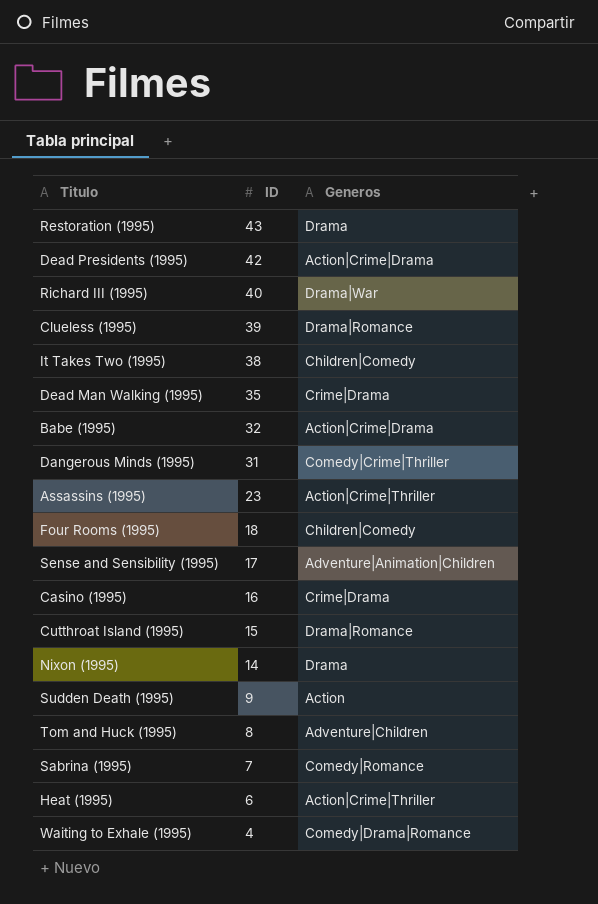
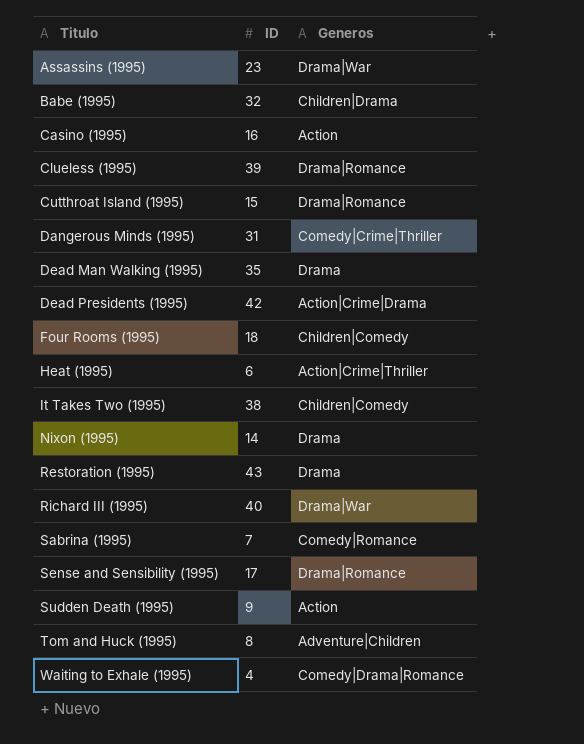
row order: ID descending -> Titulo ascending
Assassins (1995) | Generos: Action|Crime|Thriller -> Drama|War
Babe (1995) | Generos: Action|Crime|Drama -> Children|Drama
Casino (1995) | Generos: Crime|Drama -> Action
Dead Man Walking (1995) | Generos: Crime|Drama -> Drama
Sense and Sensibility (1995) | Generos: Adventure|Animation|Children -> Drama|Romance

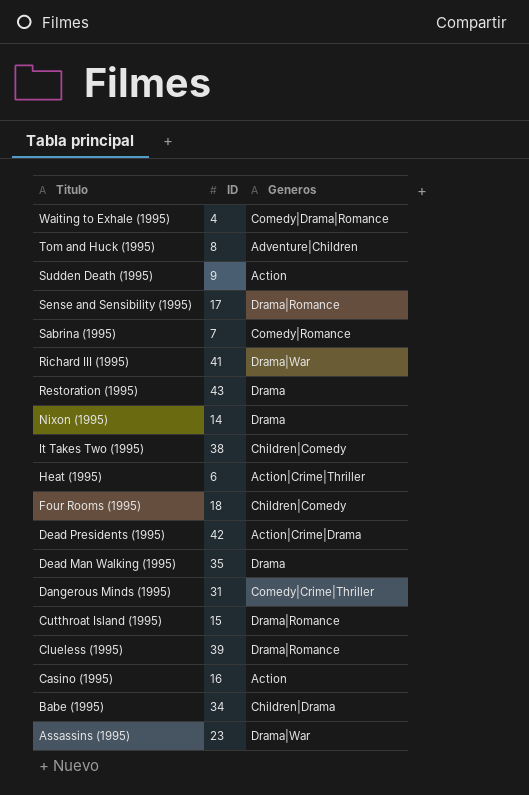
row order: Titulo ascending -> Titulo descending
Richard III (1995) | ID: 40 -> 41
Babe (1995) | ID: 32 -> 34

